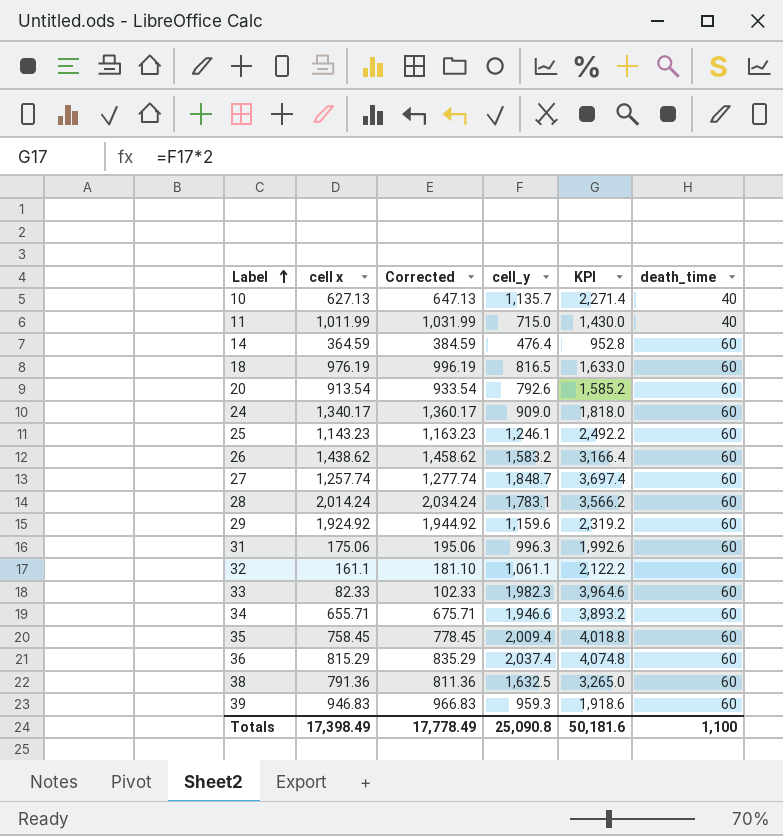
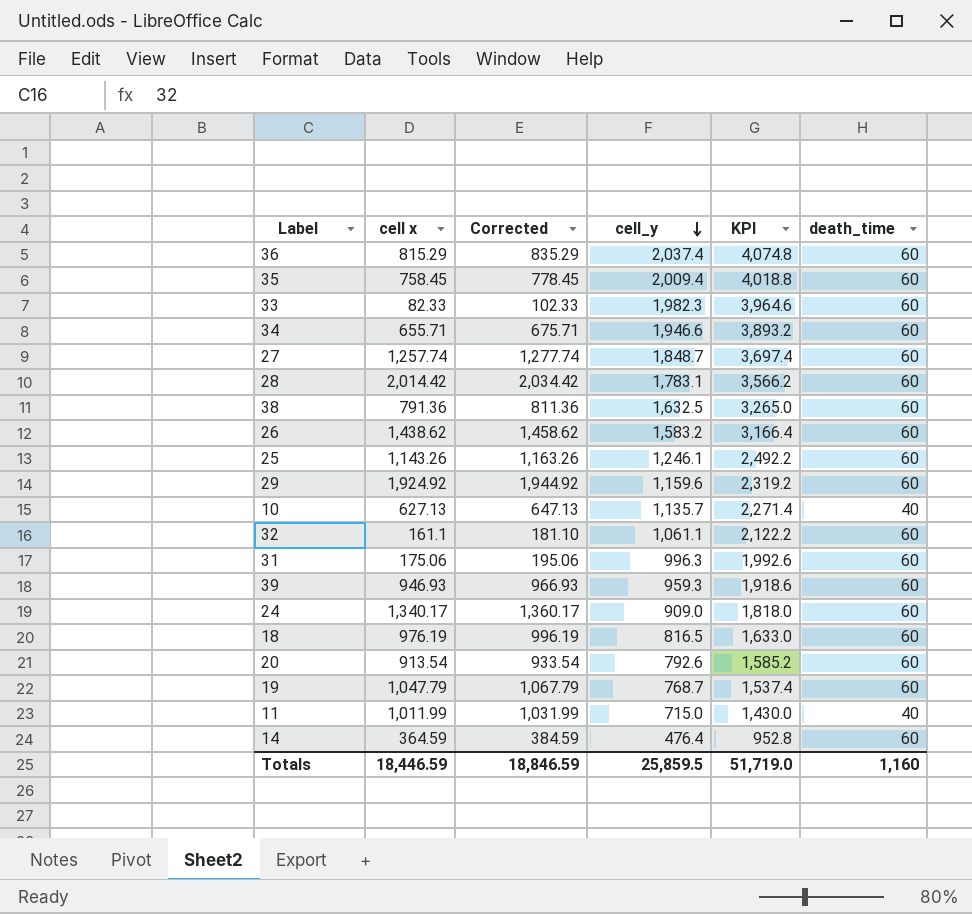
row order: Label ascending -> cell_y descending
28 | cell x: 2,014.24 -> 2,014.42
28 | Corrected: 2,034.24 -> 2,034.42
25 | cell x: 1,143.23 -> 1,143.26
25 | Corrected: 1,163.23 -> 1,163.26
39 | cell x: 946.83 -> 946.93
39 | Corrected: 966.83 -> 966.93
row 19: none -> 1,047.79 | 1,067.79 | 768.7 | 1,537.4 | 60
Totals | cell x: 17,398.49 -> 18,446.59
Totals | Corrected: 17,778.49 -> 18,846.59
Totals | cell_y: 25,090.8 -> 25,859.5
Totals | KPI: 50,181.6 -> 51,719.0
Totals | death_time: 1,100 -> 1,160

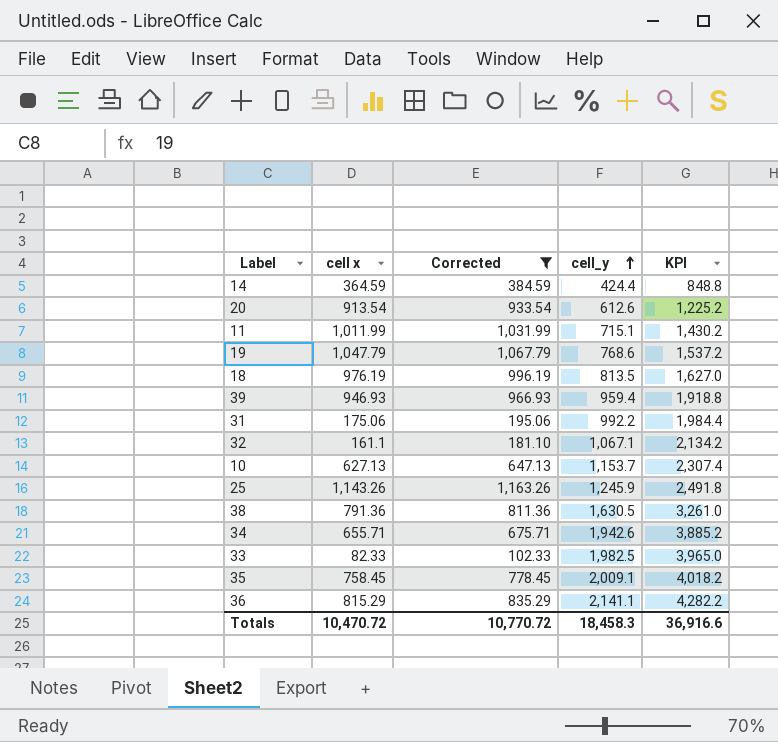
filter: none -> Corrected <= 1,163.26
row order: cell_y descending -> cell_y ascending
column death_time | position: 6 -> none
14 | cell_y: 476.4 -> 424.4
14 | KPI: 952.8 -> 848.8
20 | cell_y: 792.6 -> 612.6
20 | KPI: 1,585.2 -> 1,225.2
11 | cell_y: 715.0 -> 715.1
11 | KPI: 1,430.0 -> 1,430.2
19 | cell_y: 768.7 -> 768.6
19 | KPI: 1,537.4 -> 1,537.2
18 | cell_y: 816.5 -> 813.5
18 | KPI: 1,633.0 -> 1,627.0
39 | cell_y: 959.3 -> 959.4
39 | KPI: 1,918.6 -> 1,918.8
31 | cell_y: 996.3 -> 992.2
31 | KPI: 1,992.6 -> 1,984.4
32 | cell_y: 1,061.1 -> 1,067.1
32 | KPI: 2,122.2 -> 2,134.2
10 | cell_y: 1,135.7 -> 1,153.7
10 | KPI: 2,271.4 -> 2,307.4
25 | cell_y: 1,246.1 -> 1,245.9
25 | KPI: 2,492.2 -> 2,491.8
38 | cell_y: 1,632.5 -> 1,630.5
38 | KPI: 3,265.0 -> 3,261.0
34 | cell_y: 1,946.6 -> 1,942.6
34 | KPI: 3,893.2 -> 3,885.2
33 | cell_y: 1,982.3 -> 1,982.5
33 | KPI: 3,964.6 -> 3,965.0
35 | cell_y: 2,009.4 -> 2,009.1
35 | KPI: 4,018.8 -> 4,018.2
36 | cell_y: 2,037.4 -> 2,141.1
36 | KPI: 4,074.8 -> 4,282.2
Totals | cell x: 18,446.59 -> 10,470.72
Totals | Corrected: 18,846.59 -> 10,770.72
Totals | cell_y: 25,859.5 -> 18,458.3
Totals | KPI: 51,719.0 -> 36,916.6

